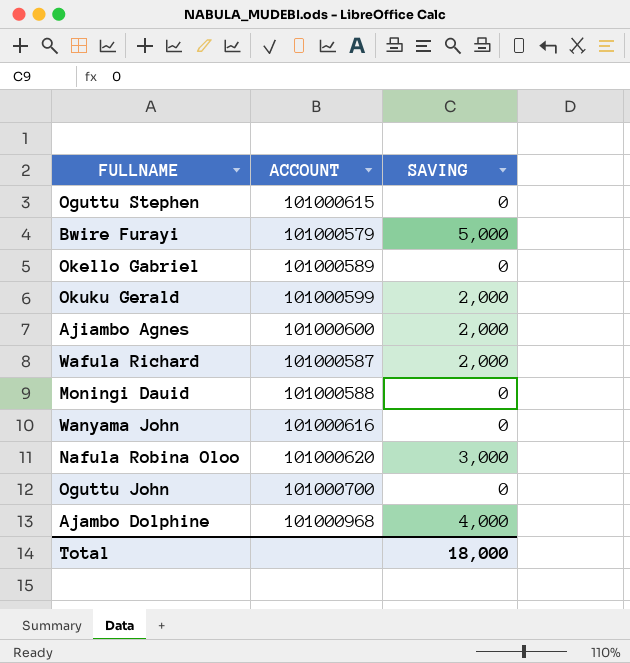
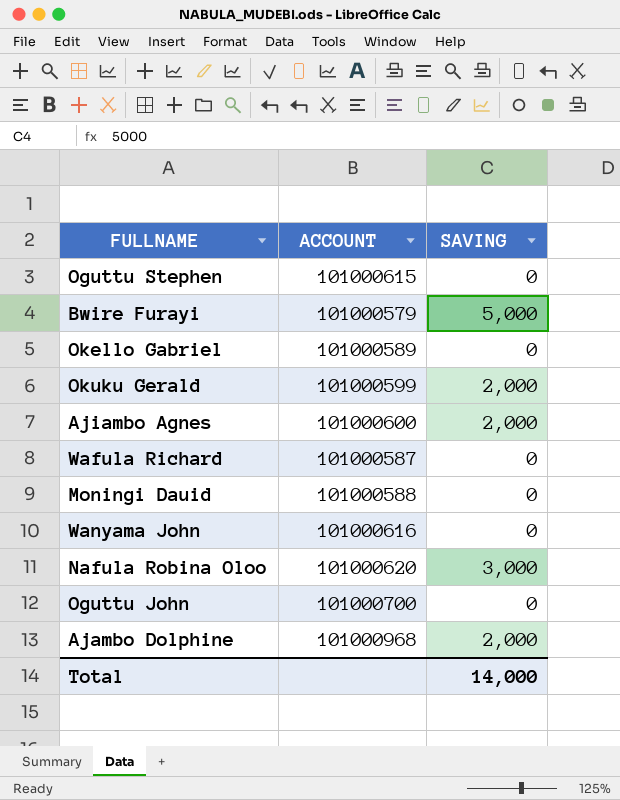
Wafula Richard | SAVING: 2,000 -> 0
Ajambo Dolphine | SAVING: 4,000 -> 2,000
Total | SAVING: 18,000 -> 14,000

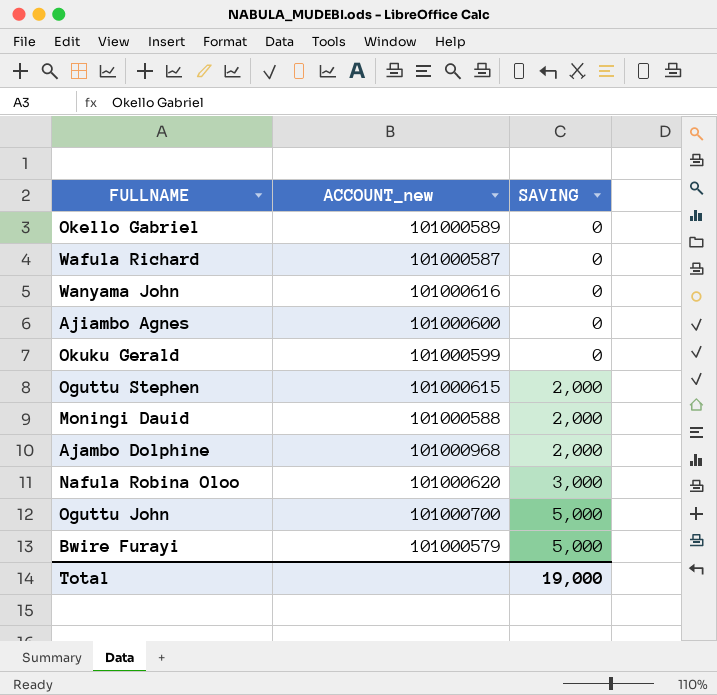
row order: none -> SAVING ascending
column name: ACCOUNT -> ACCOUNT_new
Ajiambo Agnes | SAVING: 2,000 -> 0
Okuku Gerald | SAVING: 2,000 -> 0
Oguttu Stephen | SAVING: 0 -> 2,000
Moningi Dauid | SAVING: 0 -> 2,000
Oguttu John | SAVING: 0 -> 5,000
Total | SAVING: 14,000 -> 19,000

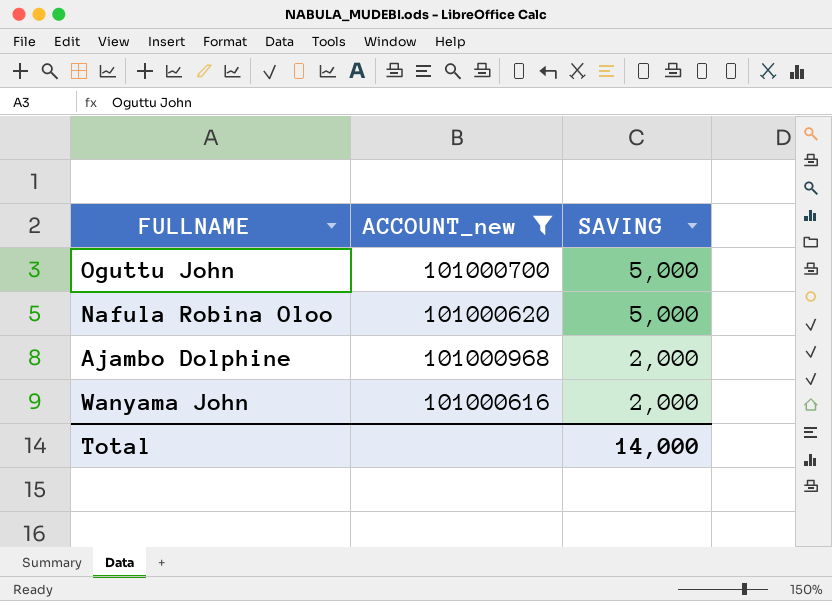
filter: none -> ACCOUNT_new >= 101000616
row order: SAVING ascending -> SAVING descending
Nafula Robina Oloo | SAVING: 3,000 -> 5,000
Wanyama John | SAVING: 0 -> 2,000
Total | SAVING: 19,000 -> 14,000

